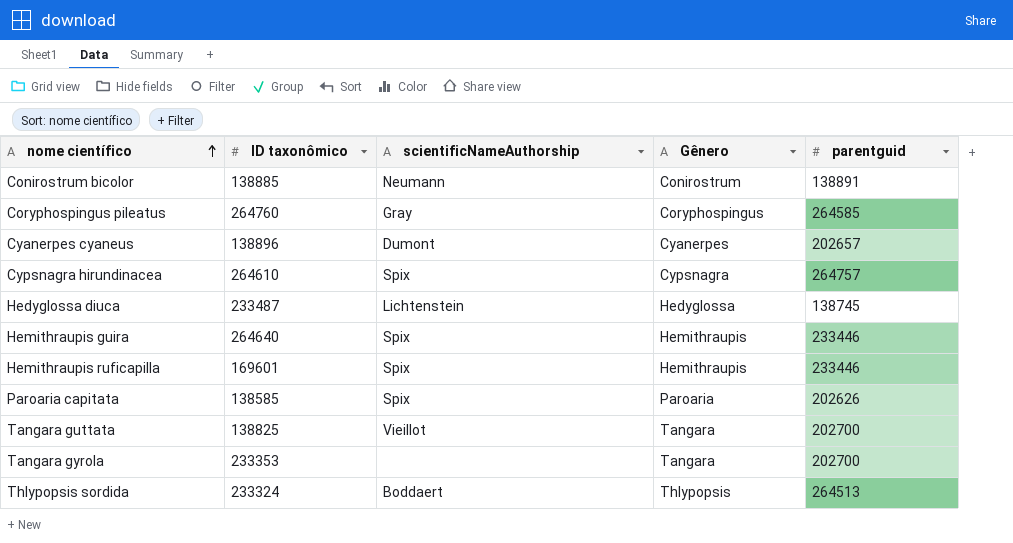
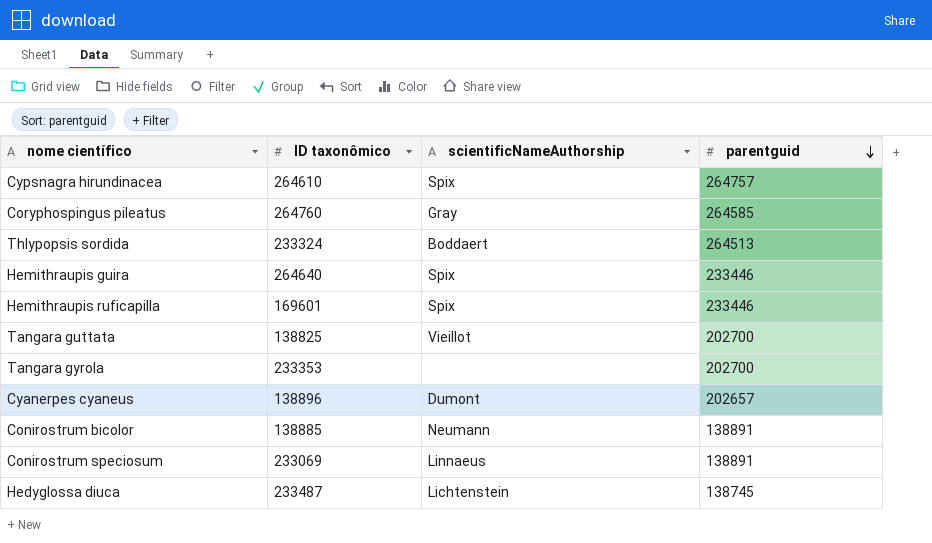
row order: nome científico ascending -> parentguid descending
column Gênero | position: 4 -> none
row Paroaria capitata: 138585 | Spix | Paroaria | 202626 -> none
row Conirostrum speciosum: none -> 233069 | Linnaeus | 138891

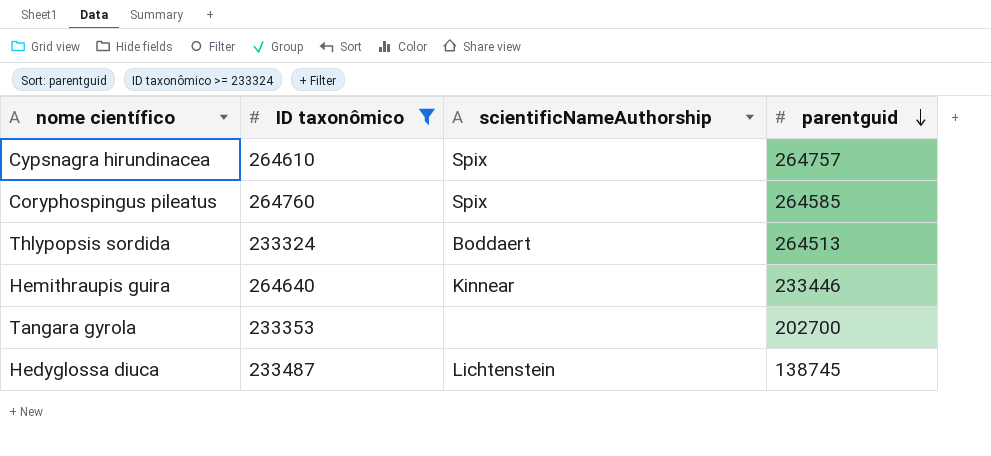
filter: none -> ID taxonômico >= 233324
Coryphospingus pileatus | scientificNameAuthorship: Gray -> Spix
Hemithraupis guira | scientificNameAuthorship: Spix -> Kinnear

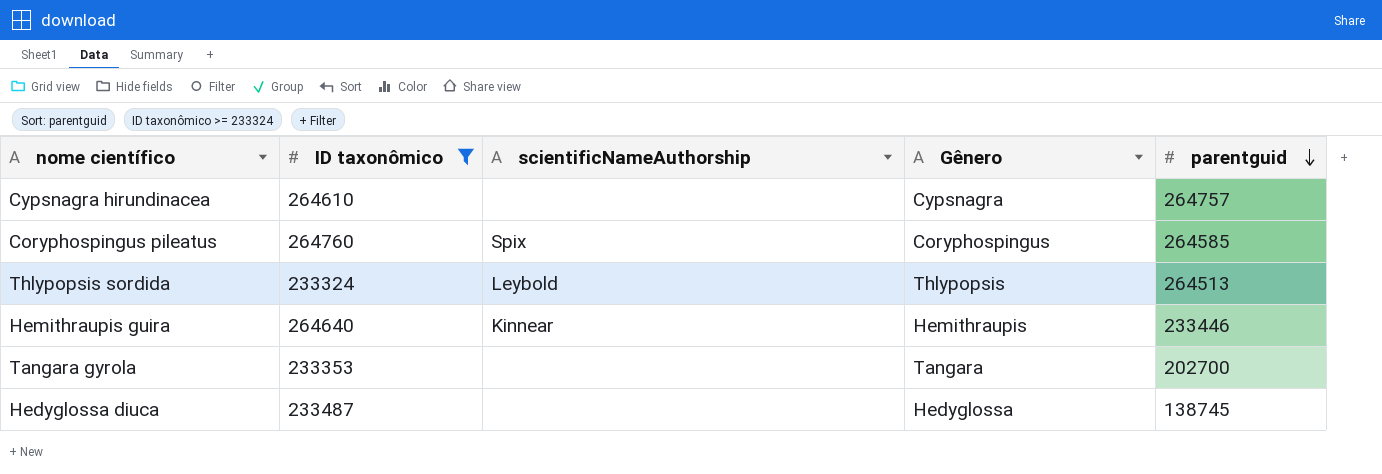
column Gênero | position: none -> 4
Cypsnagra hirundinacea | scientificNameAuthorship: Spix -> none
Thlypopsis sordida | scientificNameAuthorship: Boddaert -> Leybold
Hedyglossa diuca | scientificNameAuthorship: Lichtenstein -> none

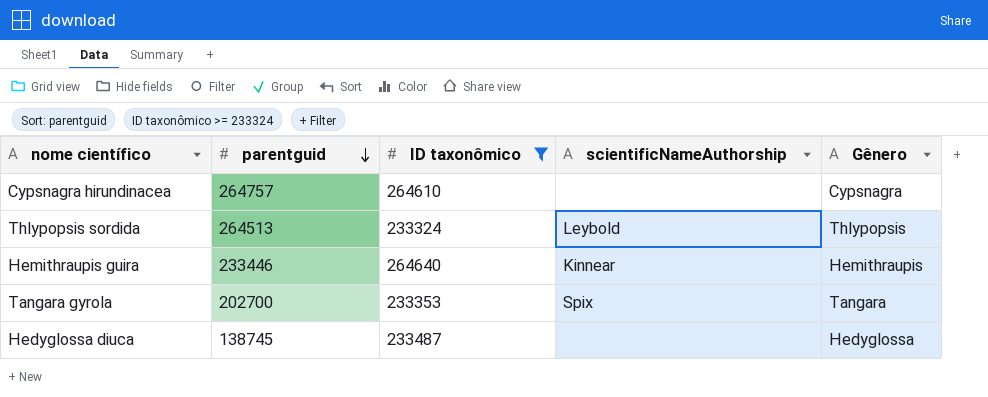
column parentguid | position: 5 -> 2
row Coryphospingus pileatus: 264760 | Spix | Coryphospingus | 264585 -> none
Tangara gyrola | scientificNameAuthorship: none -> Spix

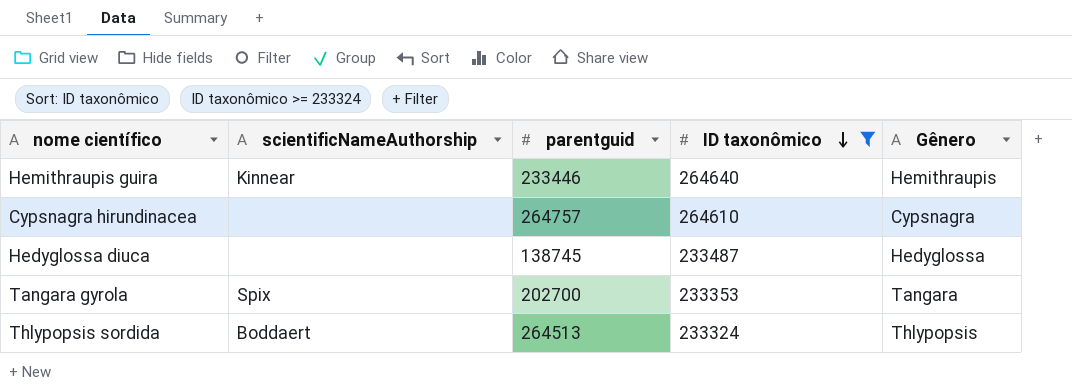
row order: parentguid descending -> ID taxonômico descending
column scientificNameAuthorship | position: 4 -> 2
Thlypopsis sordida | scientificNameAuthorship: Leybold -> Boddaert

